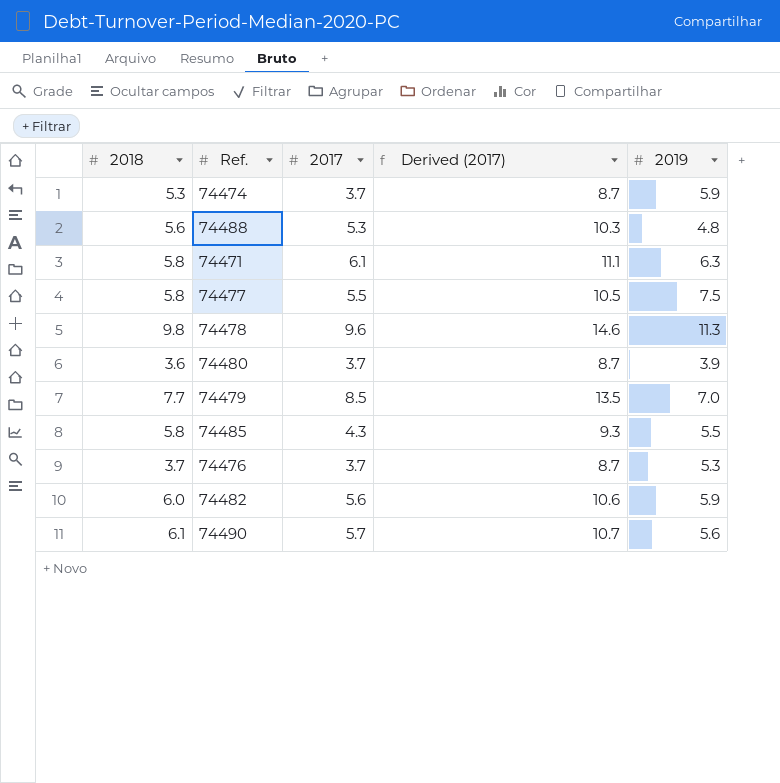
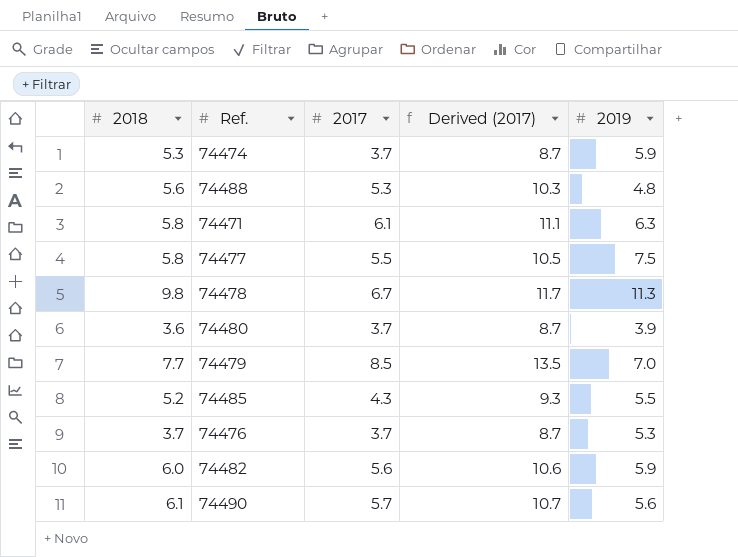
74478 | 2017: 9.6 -> 6.7
74478 | Derived (2017): 14.6 -> 11.7
74485 | 2018: 5.8 -> 5.2

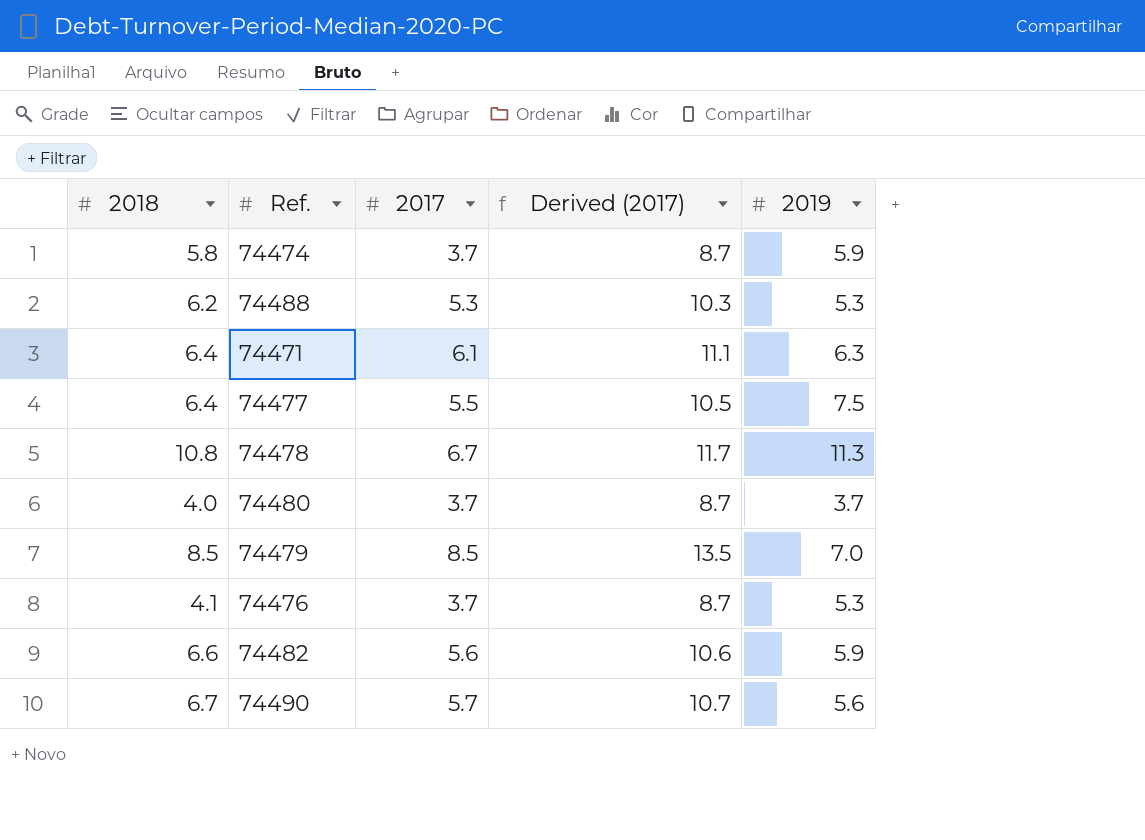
row 74485: 5.2 | 4.3 | 9.3 | 5.5 -> none
74474 | 2018: 5.3 -> 5.8
74488 | 2018: 5.6 -> 6.2
74488 | 2019: 4.8 -> 5.3
74471 | 2018: 5.8 -> 6.4
74477 | 2018: 5.8 -> 6.4
74478 | 2018: 9.8 -> 10.8
74480 | 2018: 3.6 -> 4.0
74480 | 2019: 3.9 -> 3.7
74479 | 2018: 7.7 -> 8.5
74476 | 2018: 3.7 -> 4.1
74482 | 2018: 6.0 -> 6.6
74490 | 2018: 6.1 -> 6.7

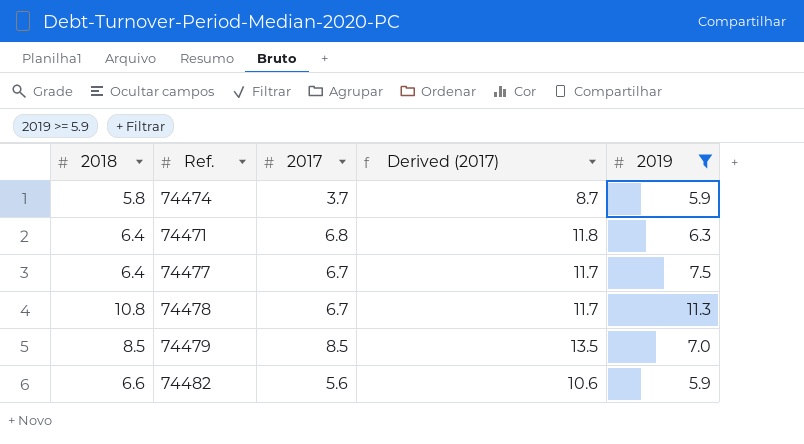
filter: none -> 2019 >= 5.9
74471 | 2017: 6.1 -> 6.8
74471 | Derived (2017): 11.1 -> 11.8
74477 | 2017: 5.5 -> 6.7
74477 | Derived (2017): 10.5 -> 11.7

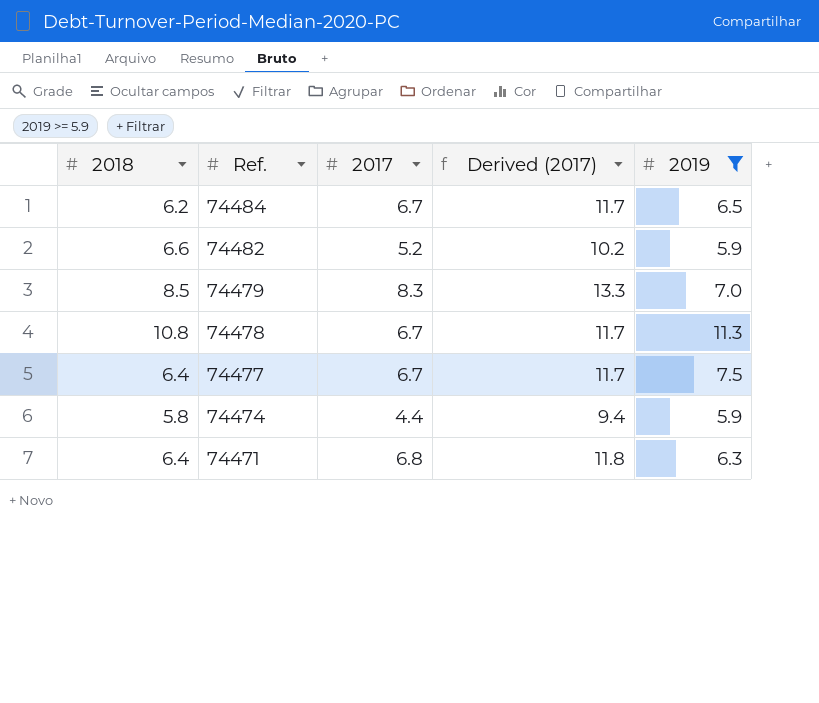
row order: none -> Ref. descending
row 74484: none -> 6.2 | 6.7 | 11.7 | 6.5
74482 | 2017: 5.6 -> 5.2
74482 | Derived (2017): 10.6 -> 10.2
74479 | 2017: 8.5 -> 8.3
74479 | Derived (2017): 13.5 -> 13.3
74474 | 2017: 3.7 -> 4.4
74474 | Derived (2017): 8.7 -> 9.4

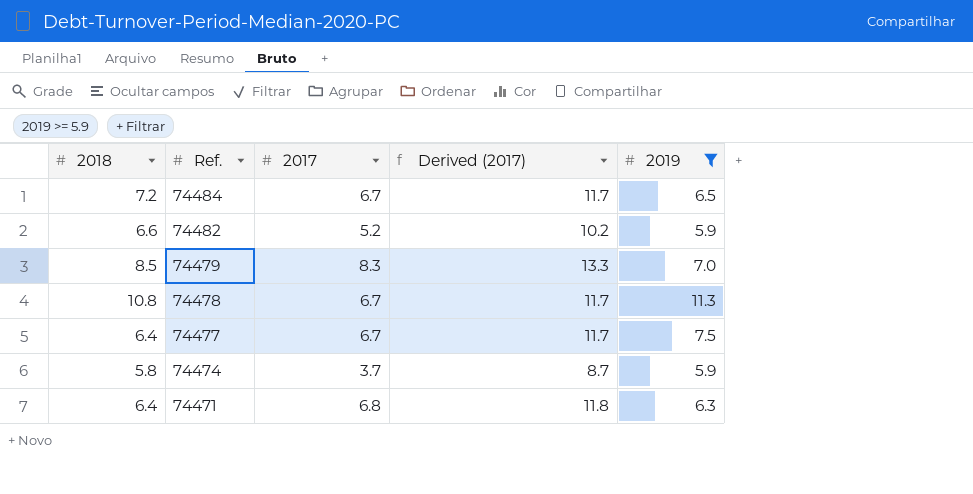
74484 | 2018: 6.2 -> 7.2
74474 | 2017: 4.4 -> 3.7
74474 | Derived (2017): 9.4 -> 8.7

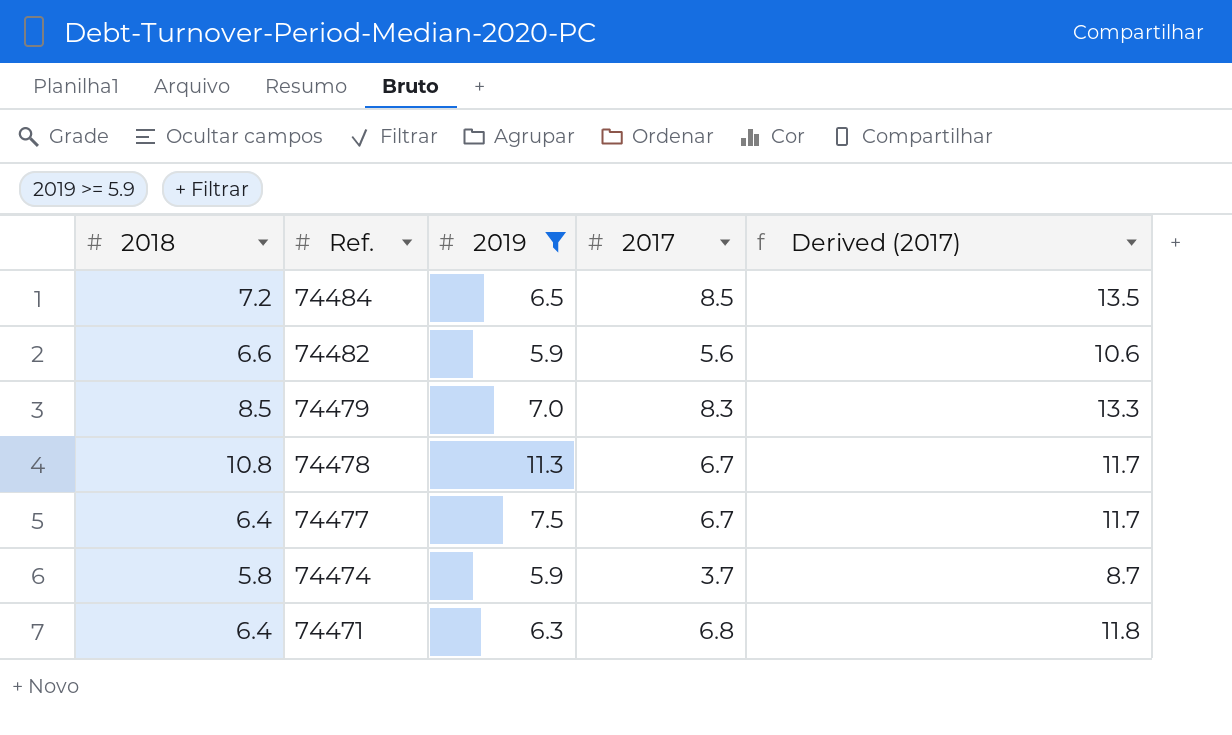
column 2019 | position: 5 -> 3
74484 | 2017: 6.7 -> 8.5
74484 | Derived (2017): 11.7 -> 13.5
74482 | 2017: 5.2 -> 5.6
74482 | Derived (2017): 10.2 -> 10.6

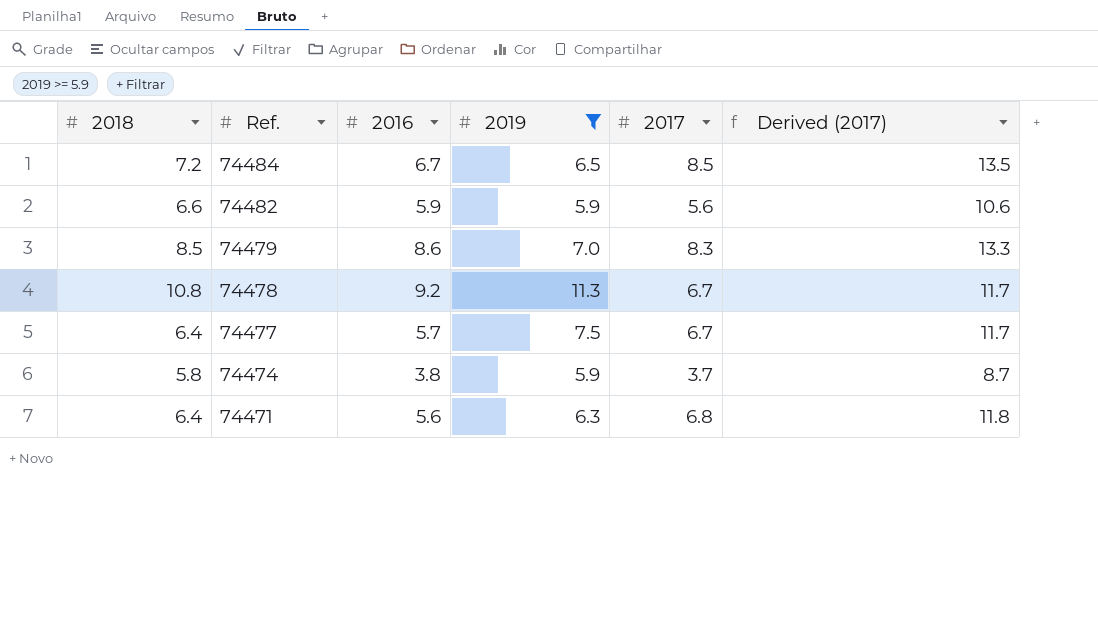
column 2016 | position: none -> 3

